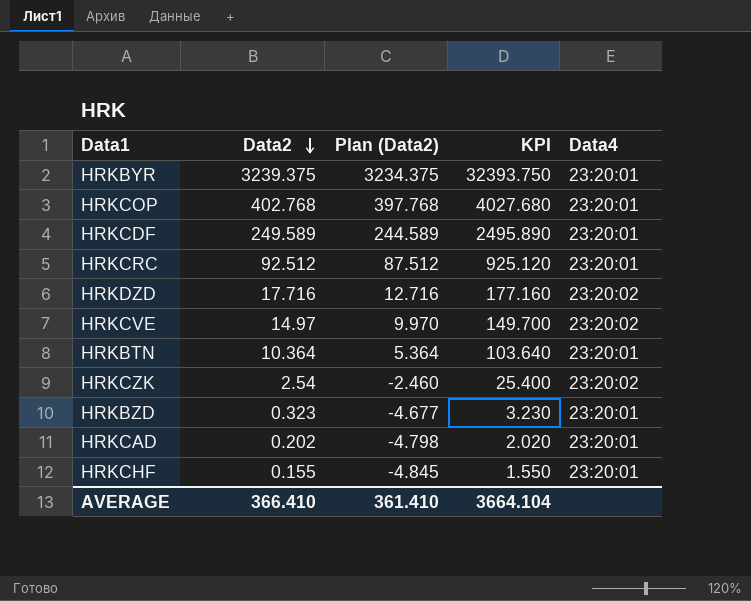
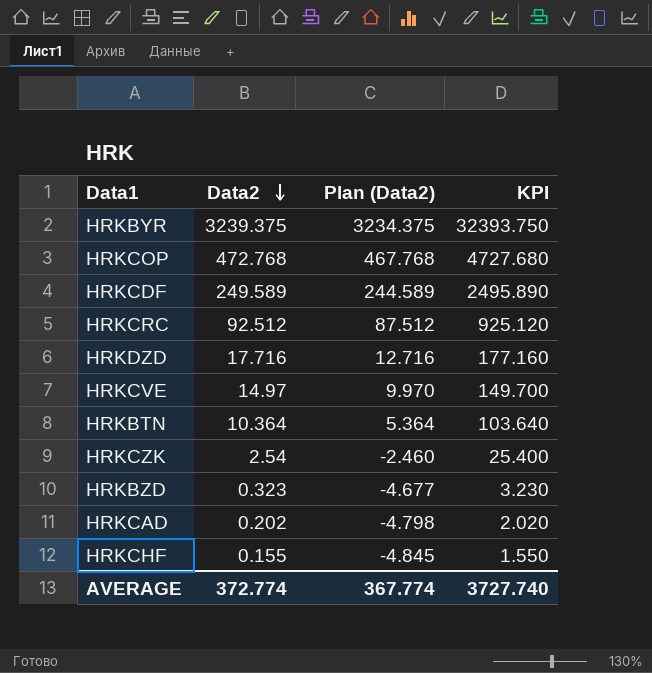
column Data4 | position: 5 -> none
HRKCOP | Data2: 402.768 -> 472.768
HRKCOP | Plan (Data2): 397.768 -> 467.768
HRKCOP | KPI: 4027.680 -> 4727.680
AVERAGE | Data2: 366.410 -> 372.774
AVERAGE | Plan (Data2): 361.410 -> 367.774
AVERAGE | KPI: 3664.104 -> 3727.740

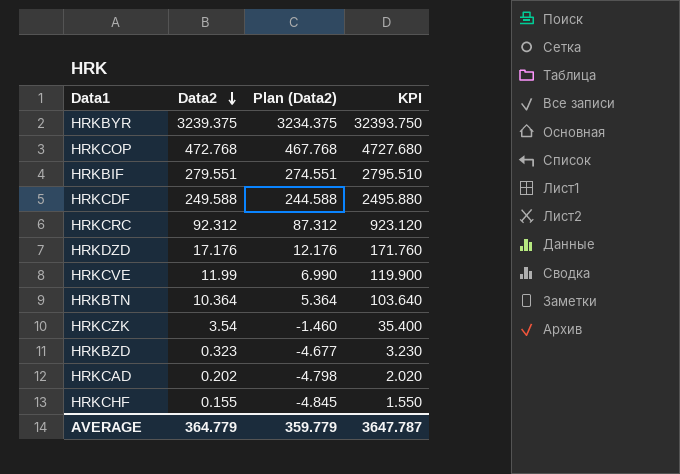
row HRKBIF: none -> 279.551 | 274.551 | 2795.510
HRKCDF | Data2: 249.589 -> 249.588
HRKCDF | Plan (Data2): 244.589 -> 244.588
HRKCDF | KPI: 2495.890 -> 2495.880
HRKCRC | Data2: 92.512 -> 92.312
HRKCRC | Plan (Data2): 87.512 -> 87.312
HRKCRC | KPI: 925.120 -> 923.120
HRKDZD | Data2: 17.716 -> 17.176
HRKDZD | Plan (Data2): 12.716 -> 12.176
HRKDZD | KPI: 177.160 -> 171.760
HRKCVE | Data2: 14.97 -> 11.99
HRKCVE | Plan (Data2): 9.970 -> 6.990
HRKCVE | KPI: 149.700 -> 119.900
HRKCZK | Data2: 2.54 -> 3.54
HRKCZK | Plan (Data2): -2.460 -> -1.460
HRKCZK | KPI: 25.400 -> 35.400
AVERAGE | Data2: 372.774 -> 364.779
AVERAGE | Plan (Data2): 367.774 -> 359.779
AVERAGE | KPI: 3727.740 -> 3647.787

